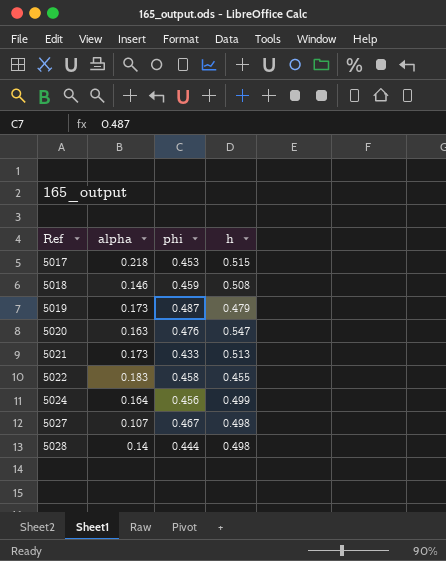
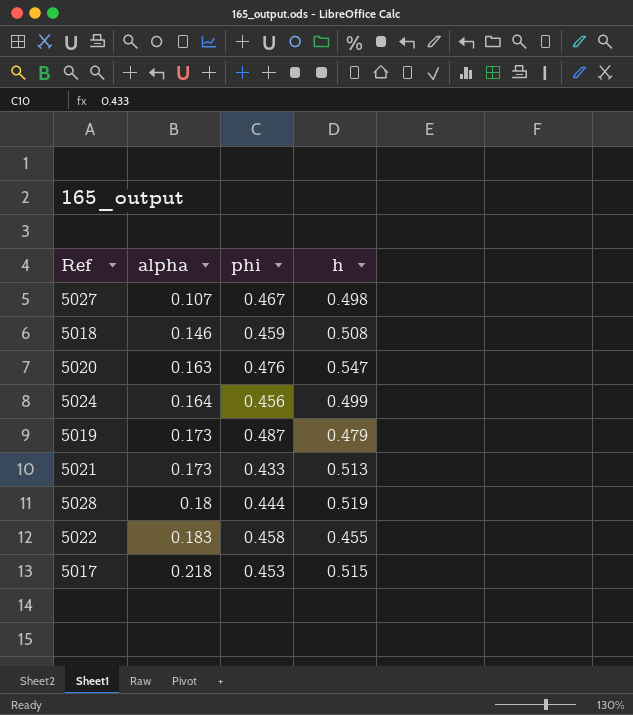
row order: Ref ascending -> alpha ascending
5028 | alpha: 0.14 -> 0.18
5028 | h: 0.498 -> 0.519

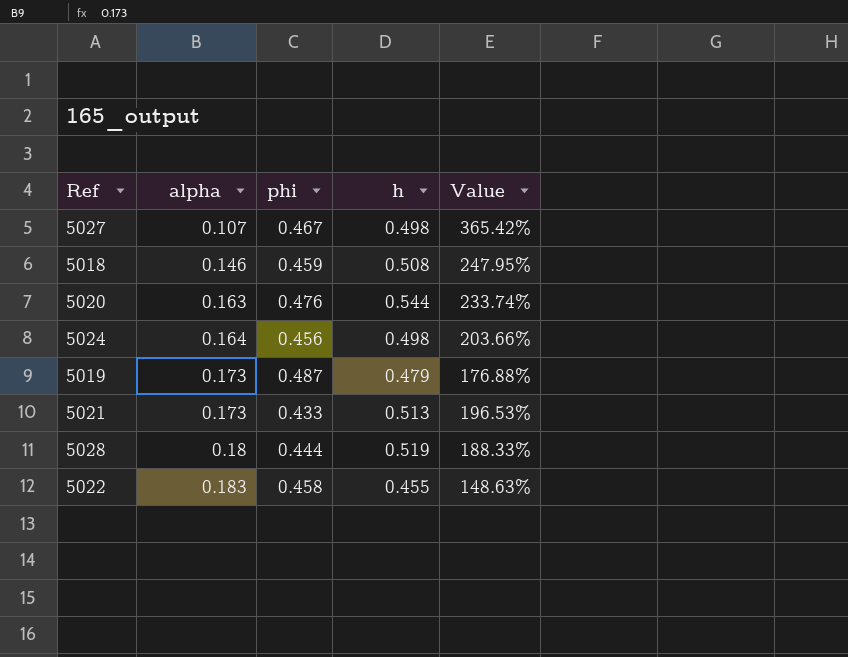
column Value | formula: none -> ([h] - [alpha]) / [alpha]
row 5017: 0.218 | 0.453 | 0.515 -> none
5020 | h: 0.547 -> 0.544
5024 | h: 0.499 -> 0.498

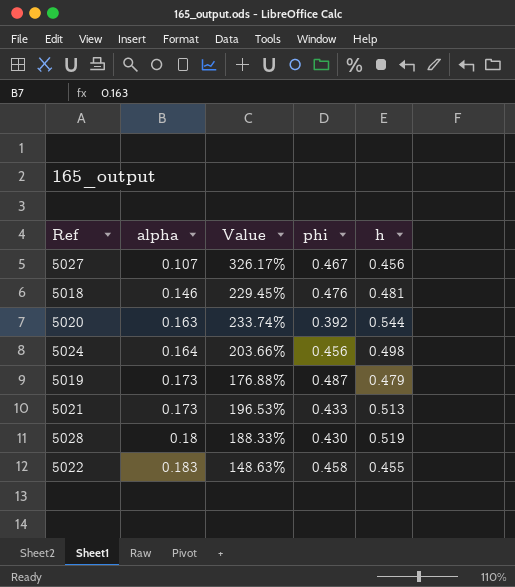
column Value | position: 5 -> 3
5027 | Value: 365.42% -> 326.17%
5027 | h: 0.498 -> 0.456
5018 | Value: 247.95% -> 229.45%
5018 | phi: 0.459 -> 0.476
5018 | h: 0.508 -> 0.481
5020 | phi: 0.476 -> 0.392
5028 | phi: 0.444 -> 0.430

